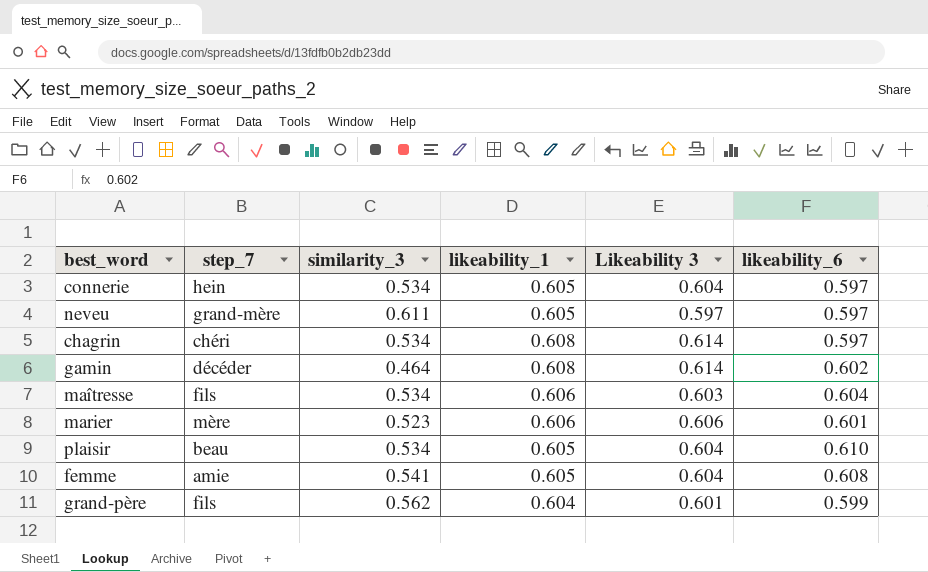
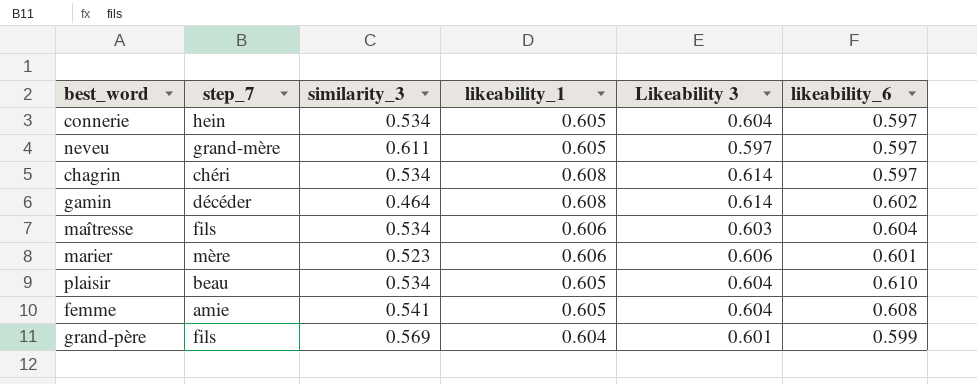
grand-père | similarity_3: 0.562 -> 0.569

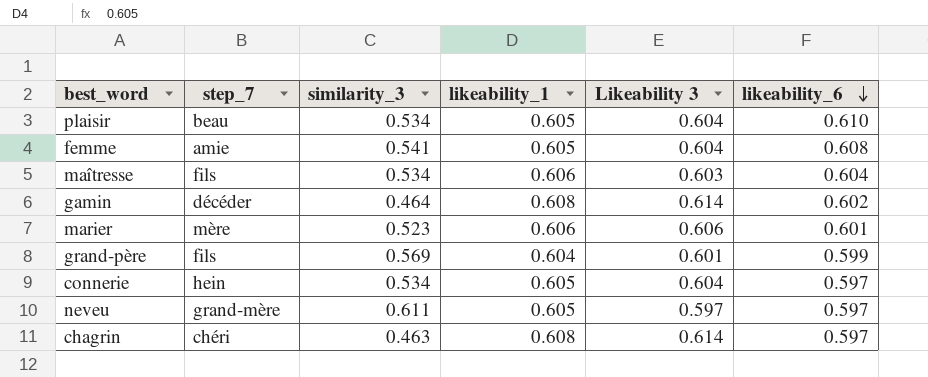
row order: none -> likeability_6 descending
chagrin | similarity_3: 0.534 -> 0.463

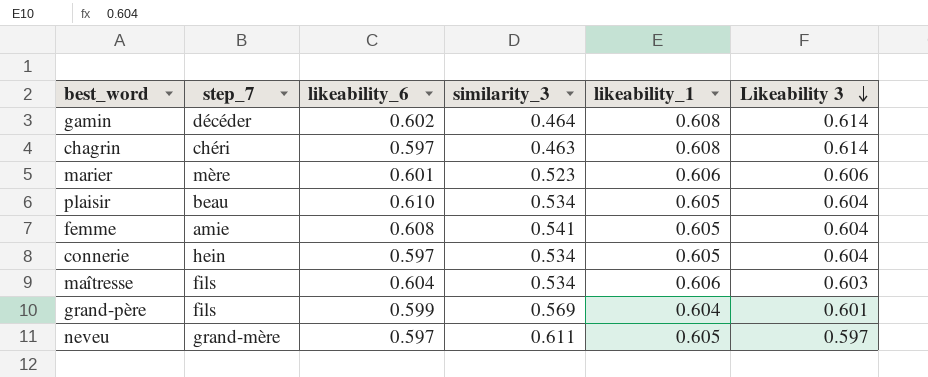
row order: likeability_6 descending -> Likeability 3 descending
column likeability_6 | position: 6 -> 3

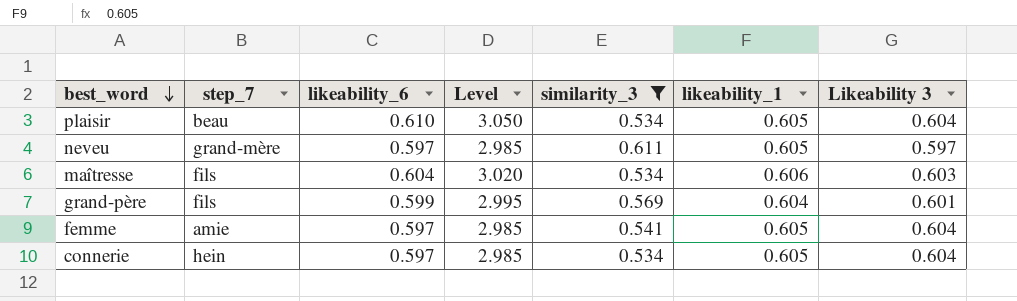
filter: none -> similarity_3 >= 0.534
row order: Likeability 3 descending -> best_word descending
column Level | formula: none -> [likeability_6] * 5
femme | likeability_6: 0.608 -> 0.597

